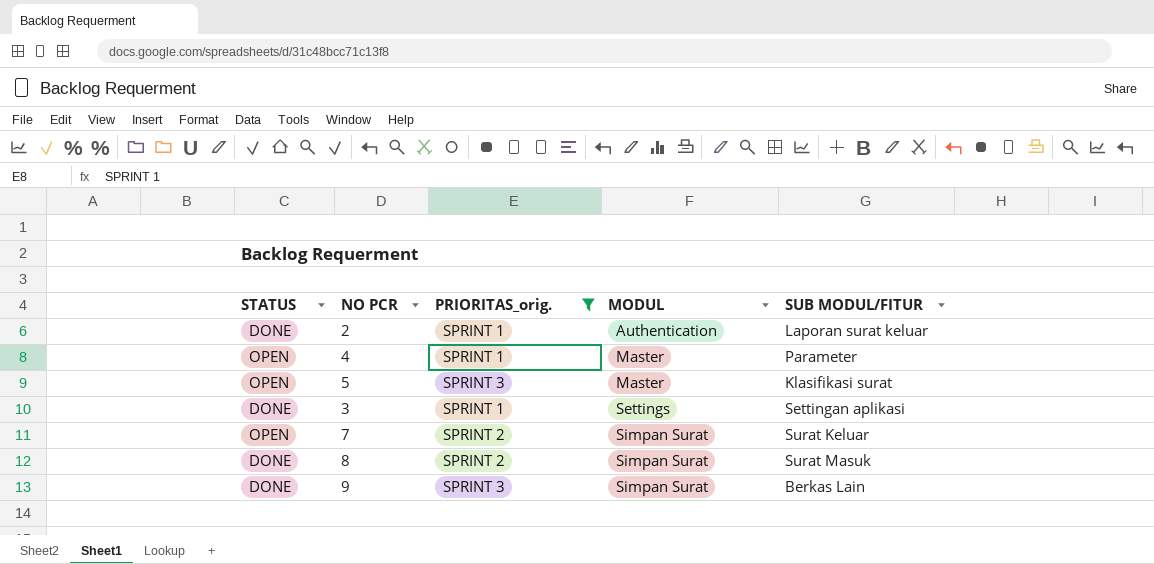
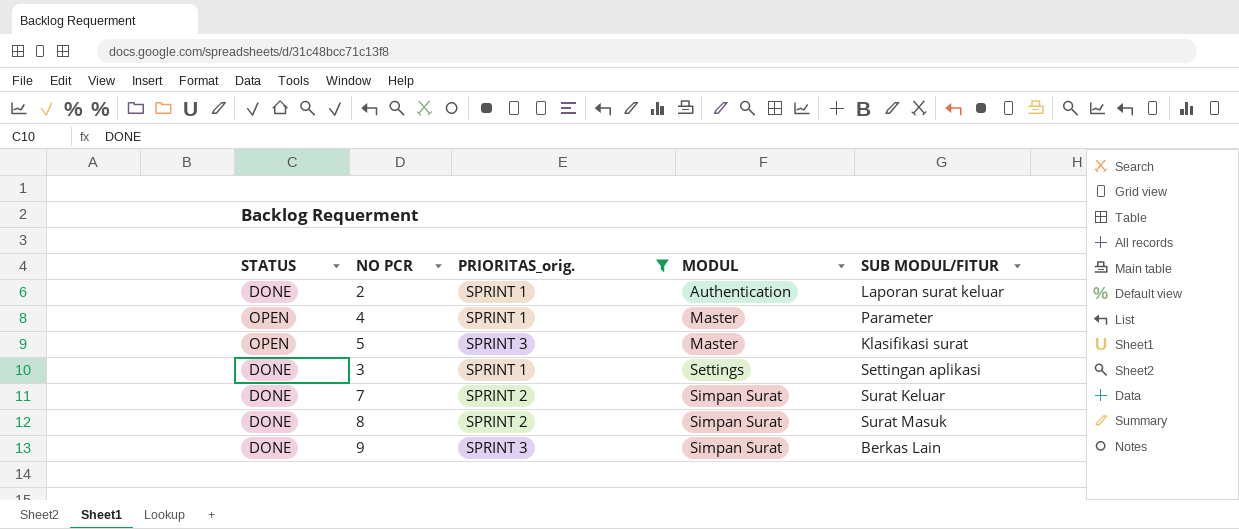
7 | STATUS: OPEN -> DONE

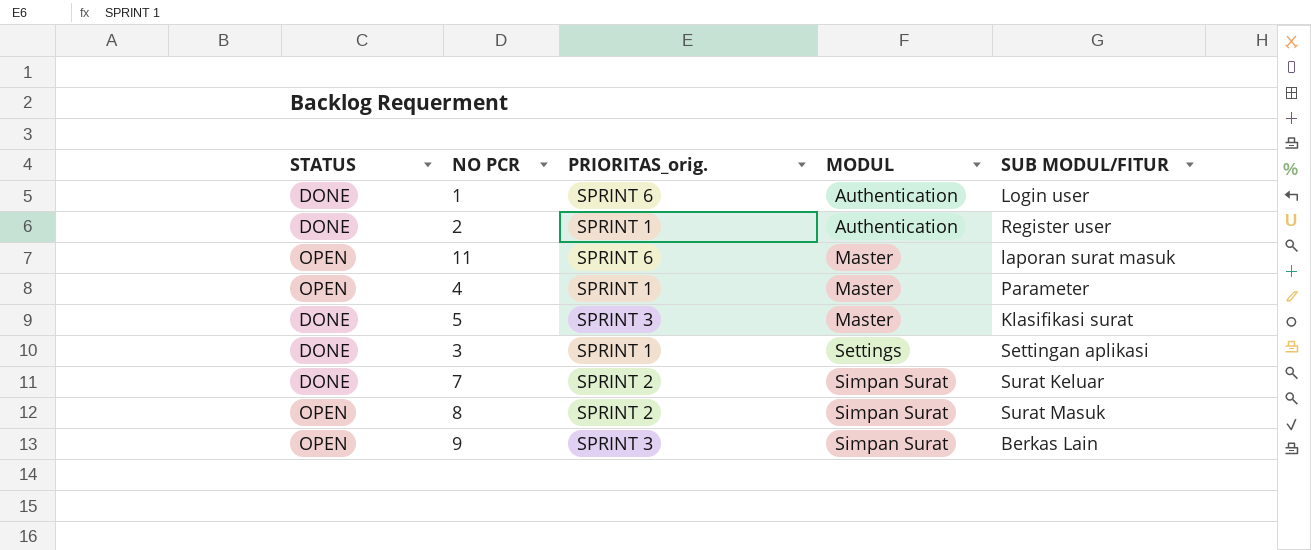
filter: PRIORITAS_orig. != SPRINT 6 -> none
2 | SUB MODUL/FITUR: Laporan surat keluar -> Register user
5 | STATUS: OPEN -> DONE
8 | STATUS: DONE -> OPEN
9 | STATUS: DONE -> OPEN

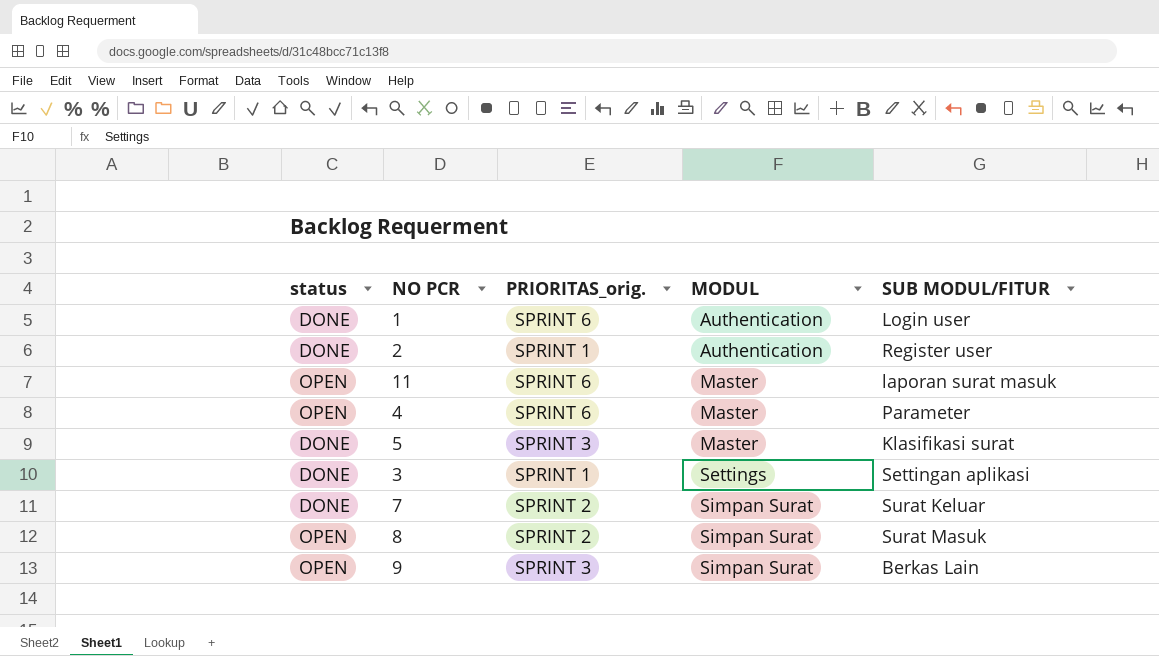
column name: STATUS -> status
4 | PRIORITAS_orig.: SPRINT 1 -> SPRINT 6

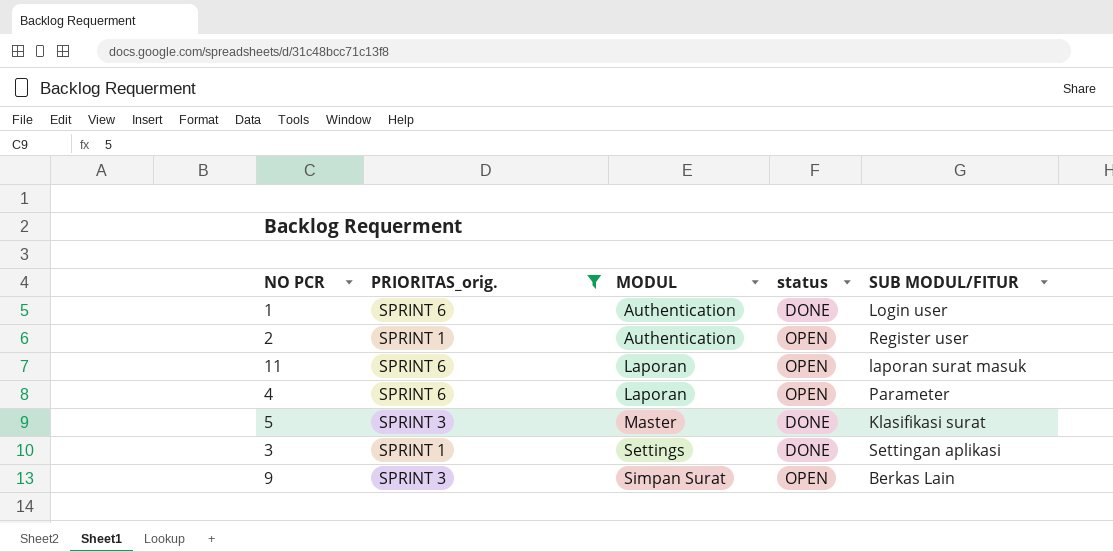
filter: none -> PRIORITAS_orig. != SPRINT 2
column status | position: 1 -> 4
2 | status: DONE -> OPEN
11 | MODUL: Master -> Laporan
4 | MODUL: Master -> Laporan

